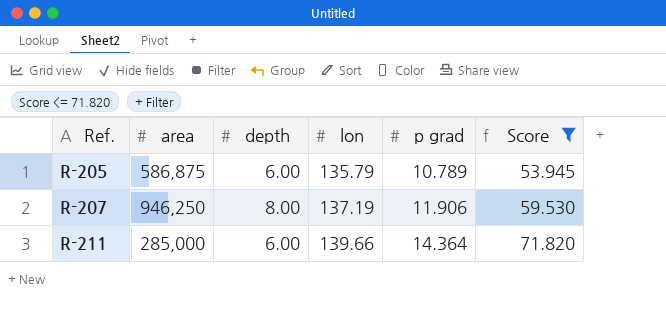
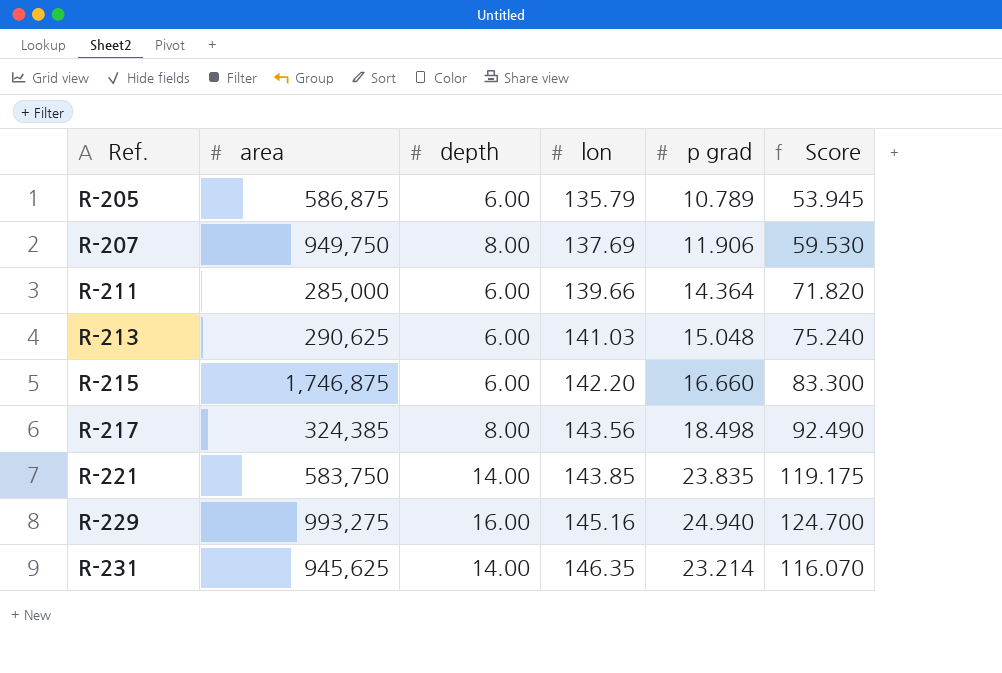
filter: Score <= 71.820 -> none
R-207 | area: 946,250 -> 949,750
R-207 | lon: 137.19 -> 137.69

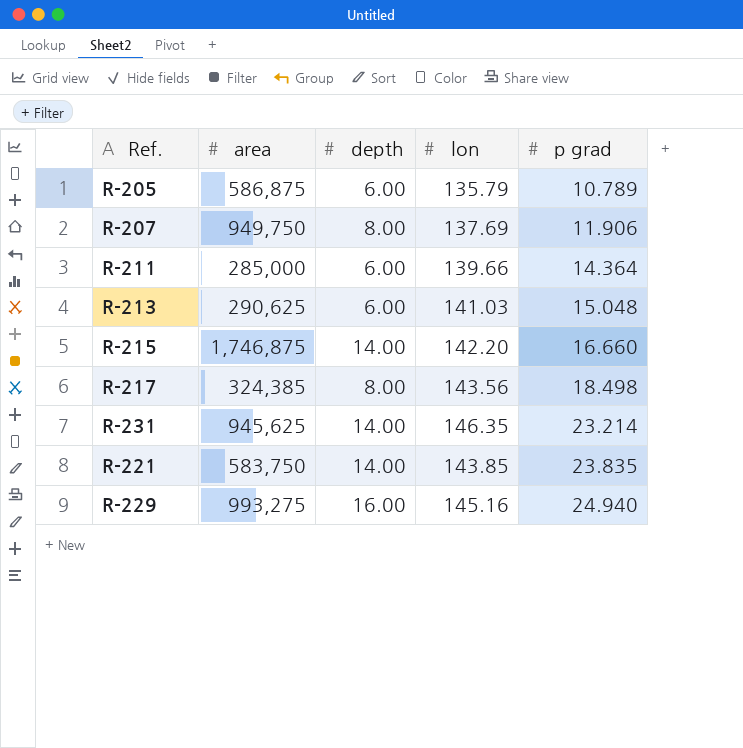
row order: Ref. ascending -> p grad ascending
column Score | formula: [p grad] * 5 -> none
R-215 | depth: 6.00 -> 14.00

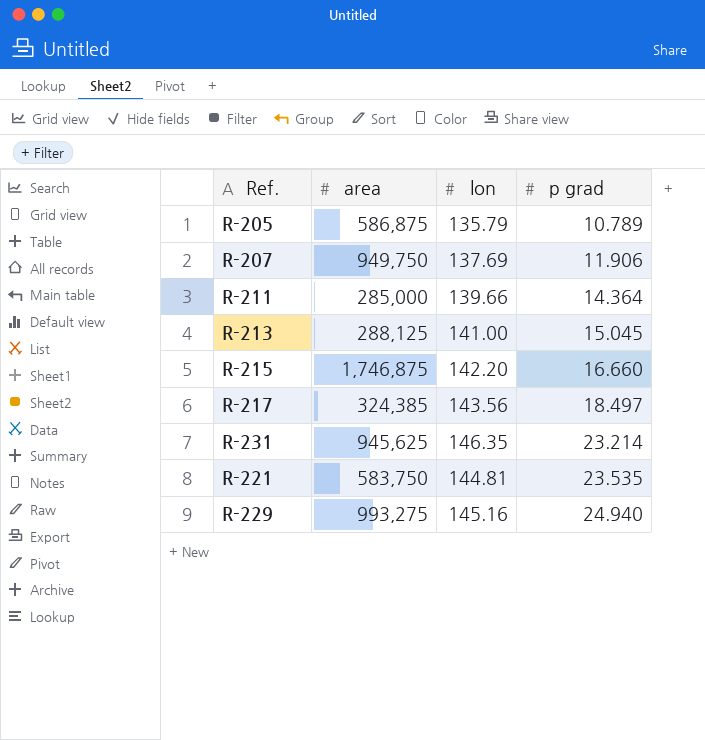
column depth | position: 3 -> none
R-213 | area: 290,625 -> 288,125
R-213 | lon: 141.03 -> 141.00
R-213 | p grad: 15.048 -> 15.045
R-217 | p grad: 18.498 -> 18.497
R-221 | lon: 143.85 -> 144.81
R-221 | p grad: 23.835 -> 23.535

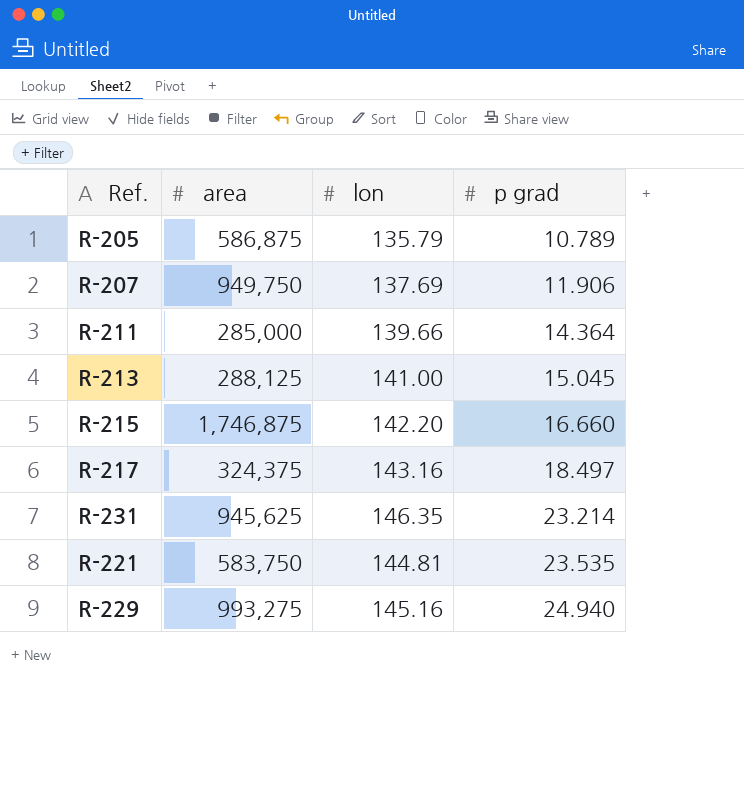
R-217 | area: 324,385 -> 324,375
R-217 | lon: 143.56 -> 143.16

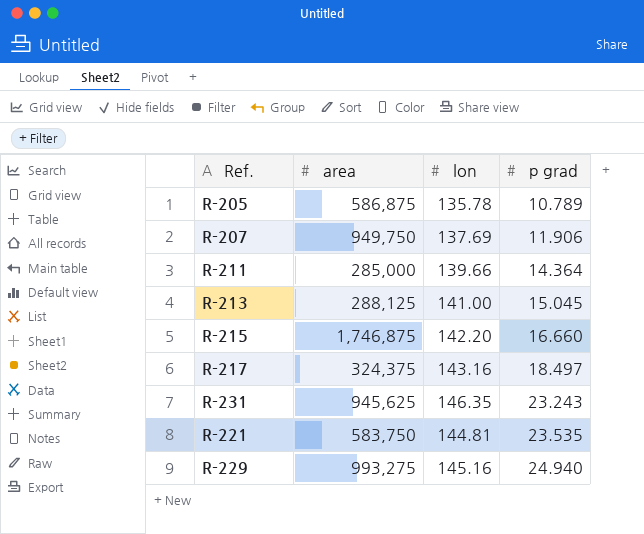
R-205 | lon: 135.79 -> 135.78
R-231 | p grad: 23.214 -> 23.243

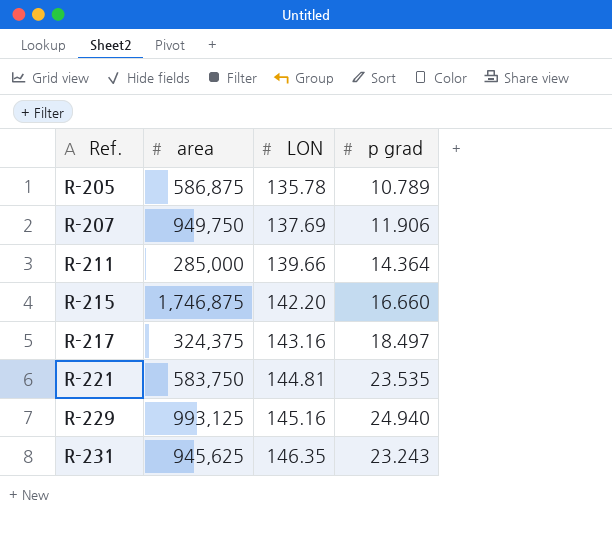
row order: p grad ascending -> Ref. ascending
column name: lon -> LON
row R-213: 288,125 | 141.00 | 15.045 -> none
R-229 | area: 993,275 -> 993,125

